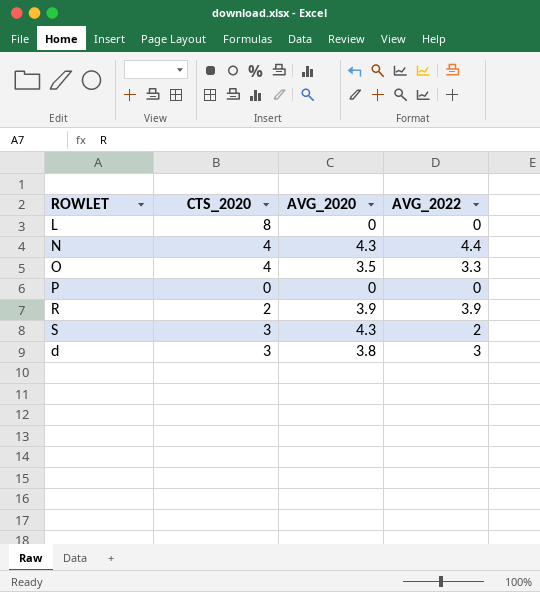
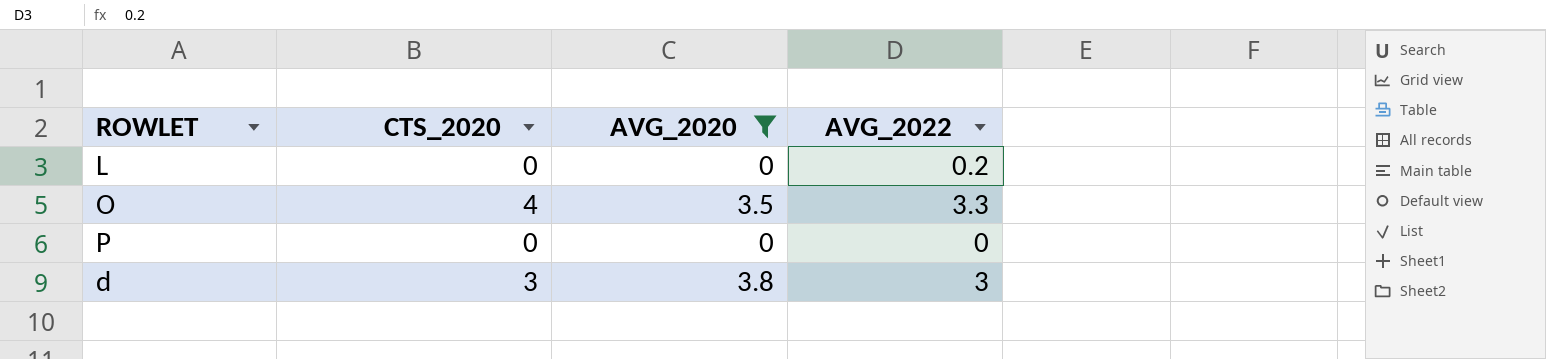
filter: none -> AVG_2020 <= 3.8
L | CTS_2020: 8 -> 0
L | AVG_2022: 0 -> 0.2

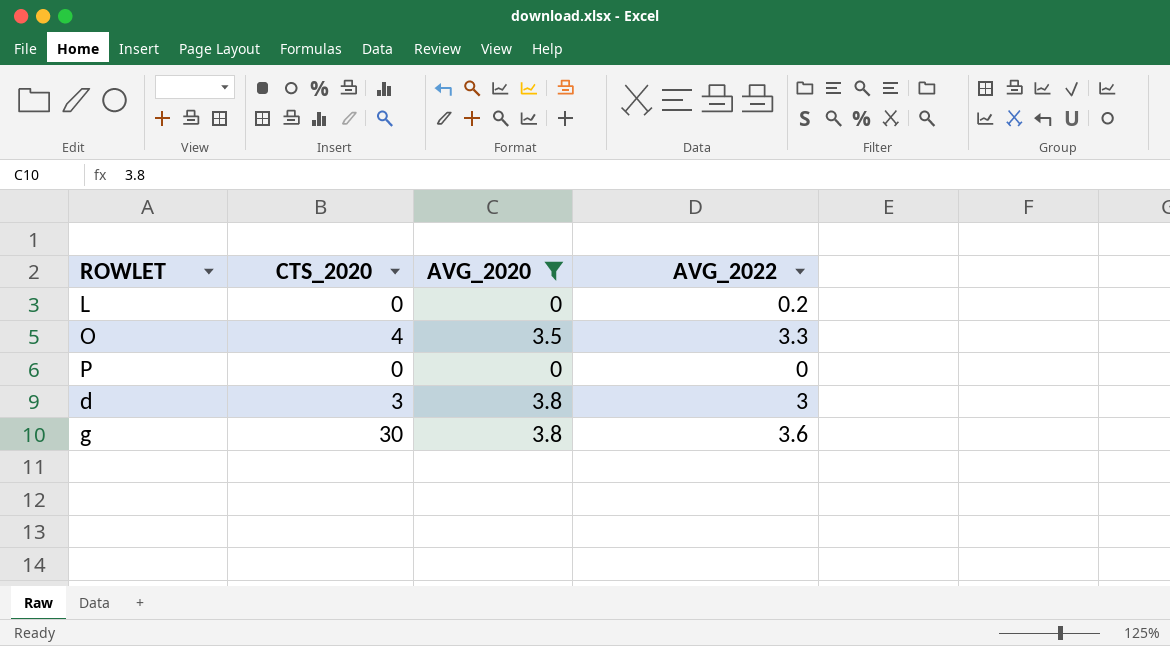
row g: none -> 30 | 3.8 | 3.6

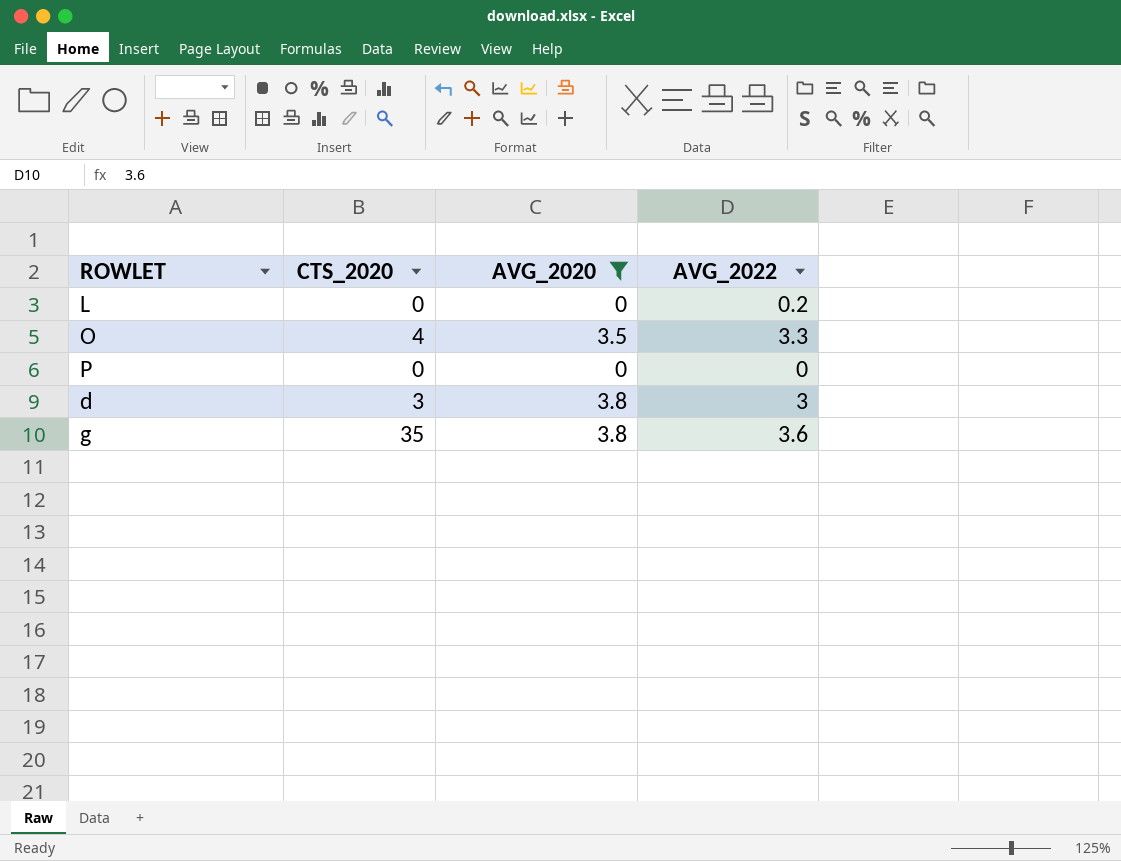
g | CTS_2020: 30 -> 35

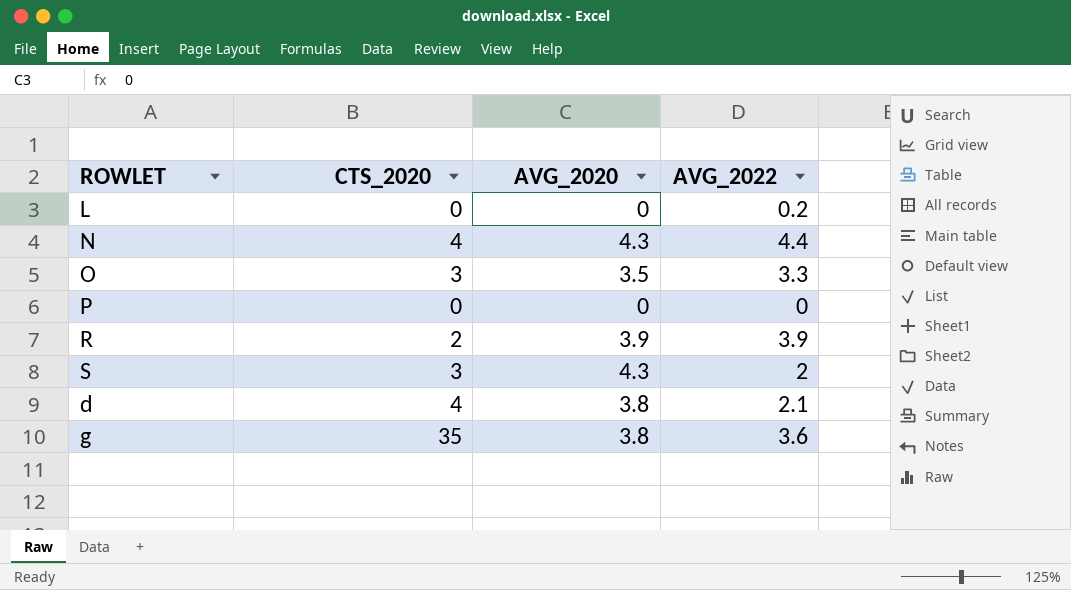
filter: AVG_2020 <= 3.8 -> none
O | CTS_2020: 4 -> 3
d | CTS_2020: 3 -> 4
d | AVG_2022: 3 -> 2.1

